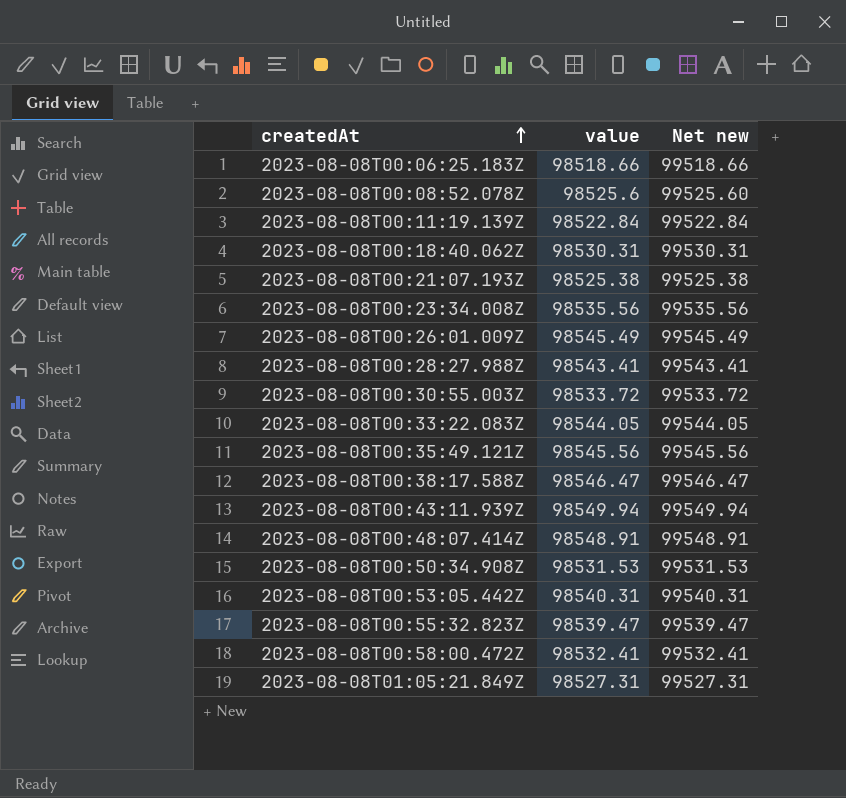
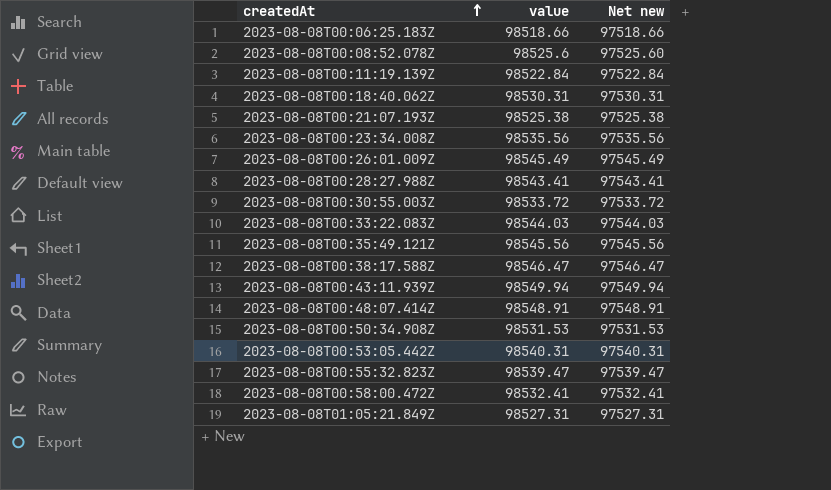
column Net new | formula: [value] + 1000 -> [value] - 1000
2023-08-08T00:33:22.083Z | value: 98544.05 -> 98544.03

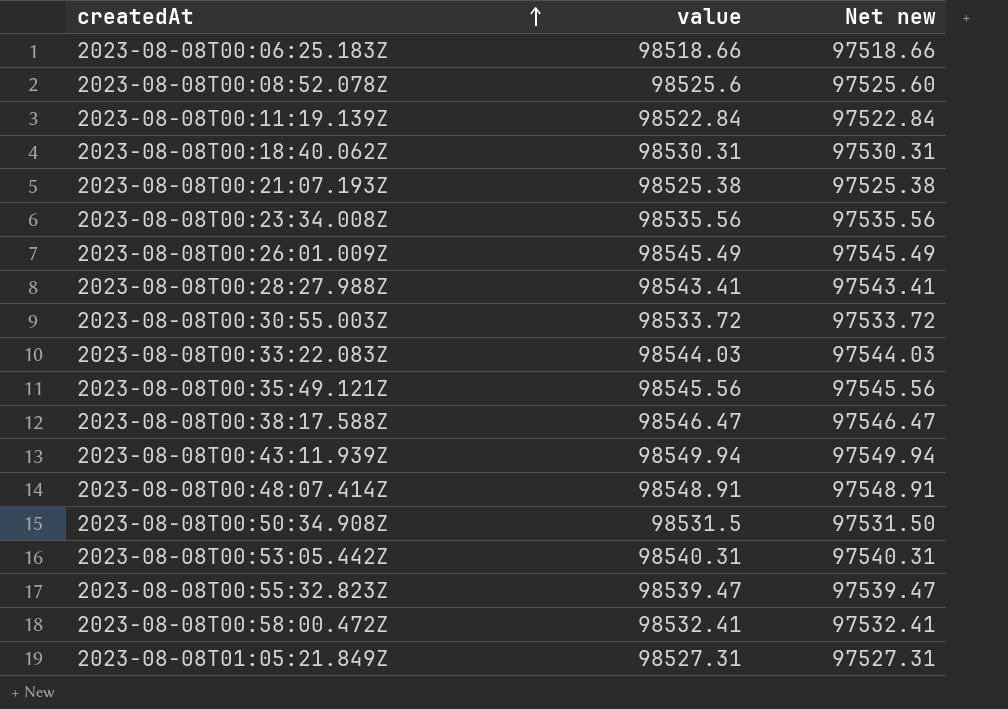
2023-08-08T00:50:34.908Z | value: 98531.53 -> 98531.5
2023-08-08T00:50:34.908Z | Net new: 97531.53 -> 97531.50

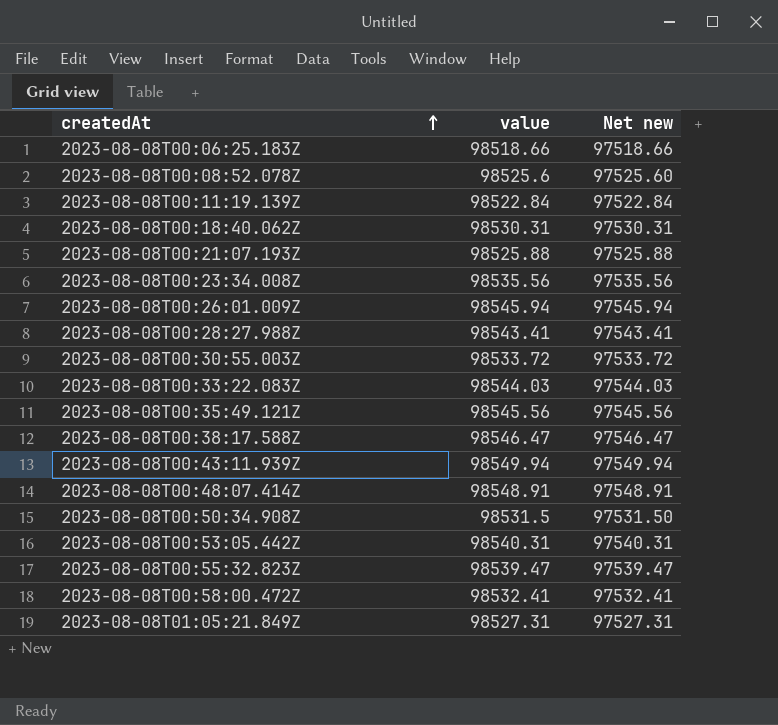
2023-08-08T00:21:07.193Z | value: 98525.38 -> 98525.88
2023-08-08T00:21:07.193Z | Net new: 97525.38 -> 97525.88
2023-08-08T00:26:01.009Z | value: 98545.49 -> 98545.94
2023-08-08T00:26:01.009Z | Net new: 97545.49 -> 97545.94

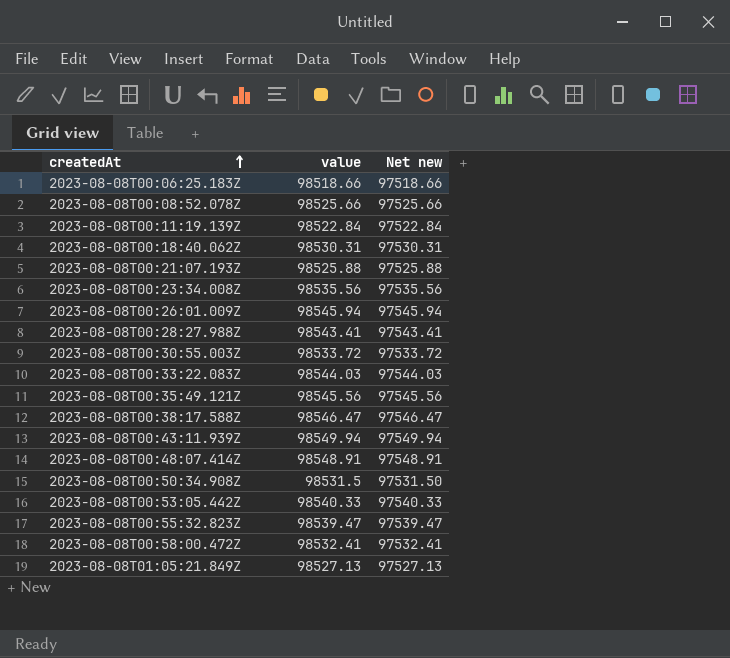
2023-08-08T00:08:52.078Z | value: 98525.6 -> 98525.66
2023-08-08T00:08:52.078Z | Net new: 97525.60 -> 97525.66
2023-08-08T00:53:05.442Z | value: 98540.31 -> 98540.33
2023-08-08T00:53:05.442Z | Net new: 97540.31 -> 97540.33
2023-08-08T01:05:21.849Z | value: 98527.31 -> 98527.13
2023-08-08T01:05:21.849Z | Net new: 97527.31 -> 97527.13

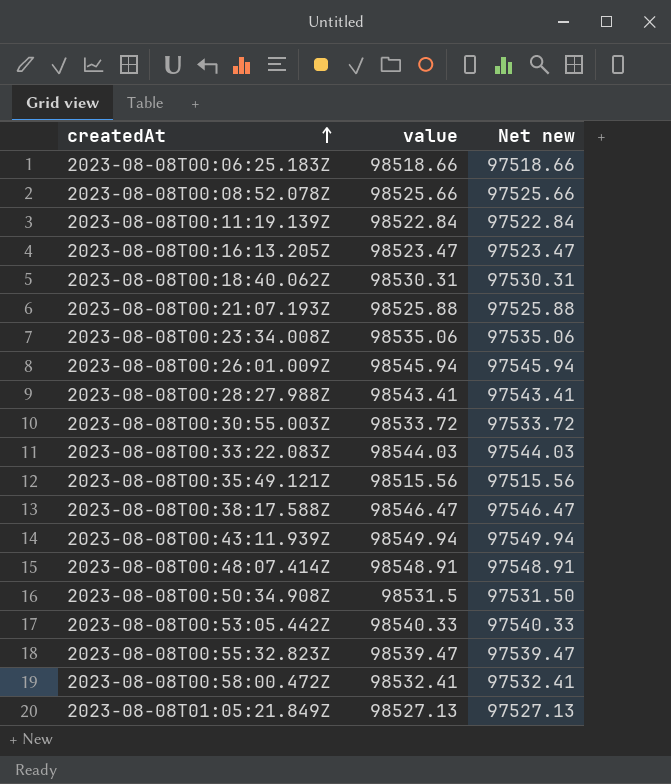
row 2023-08-08T00:16:13.205Z: none -> 98523.47 | 97523.47
2023-08-08T00:23:34.008Z | value: 98535.56 -> 98535.06
2023-08-08T00:23:34.008Z | Net new: 97535.56 -> 97535.06
2023-08-08T00:35:49.121Z | value: 98545.56 -> 98515.56
2023-08-08T00:35:49.121Z | Net new: 97545.56 -> 97515.56

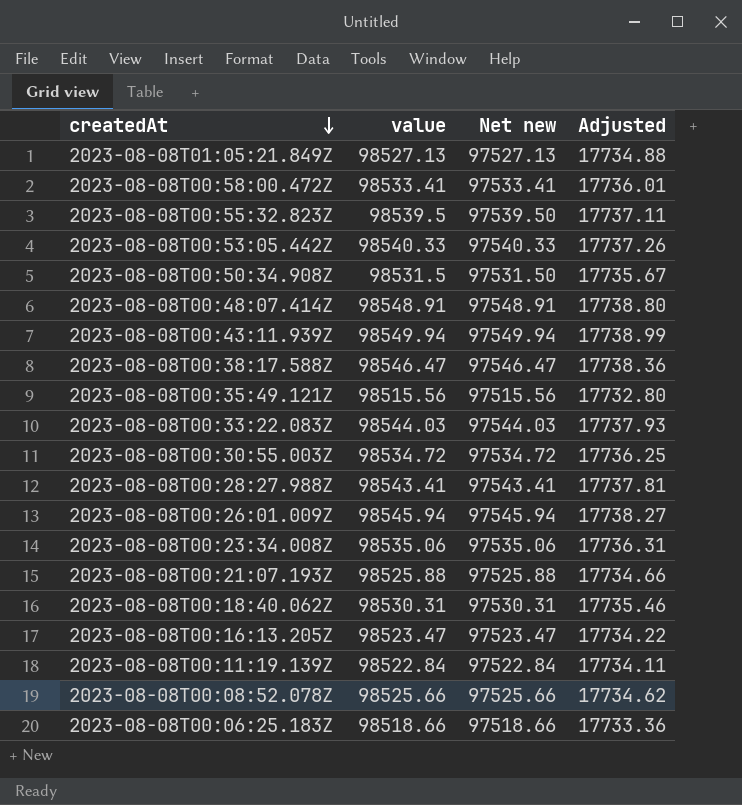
row order: createdAt ascending -> createdAt descending
column Adjusted | formula: none -> [value] * 0.18
2023-08-08T00:58:00.472Z | value: 98532.41 -> 98533.41
2023-08-08T00:58:00.472Z | Net new: 97532.41 -> 97533.41
2023-08-08T00:55:32.823Z | value: 98539.47 -> 98539.5
2023-08-08T00:55:32.823Z | Net new: 97539.47 -> 97539.50
2023-08-08T00:30:55.003Z | value: 98533.72 -> 98534.72
2023-08-08T00:30:55.003Z | Net new: 97533.72 -> 97534.72

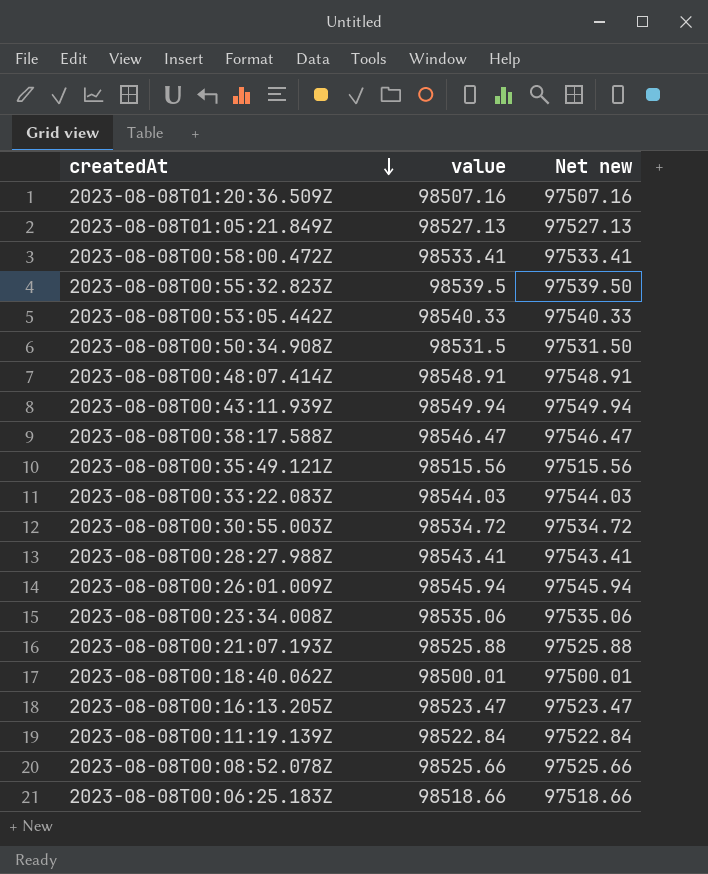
column Adjusted | formula: [value] * 0.18 -> none
row 2023-08-08T01:20:36.509Z: none -> 98507.16 | 97507.16
2023-08-08T00:18:40.062Z | value: 98530.31 -> 98500.01
2023-08-08T00:18:40.062Z | Net new: 97530.31 -> 97500.01

